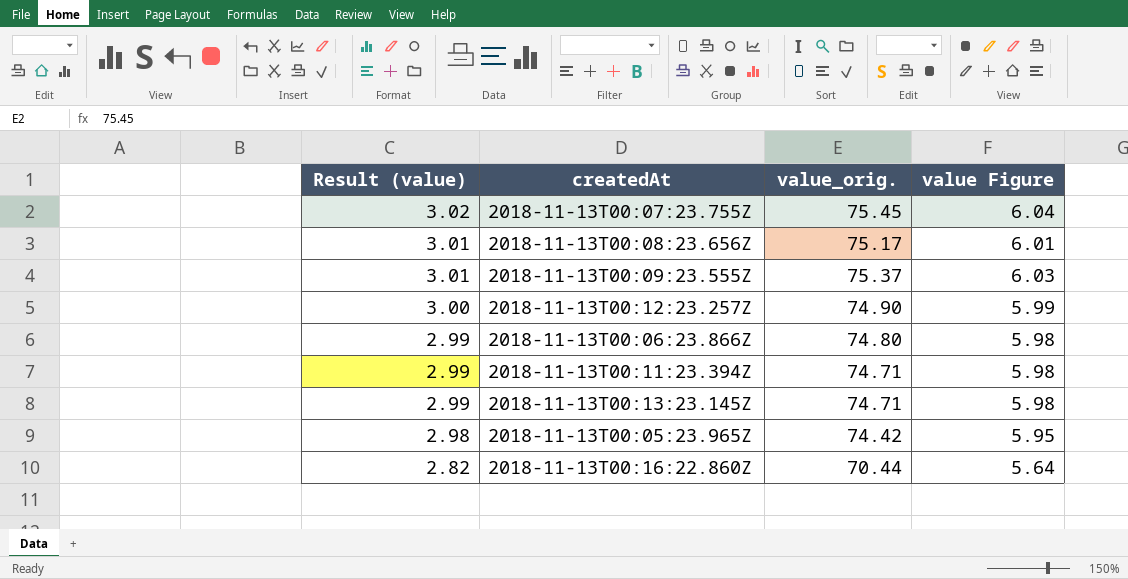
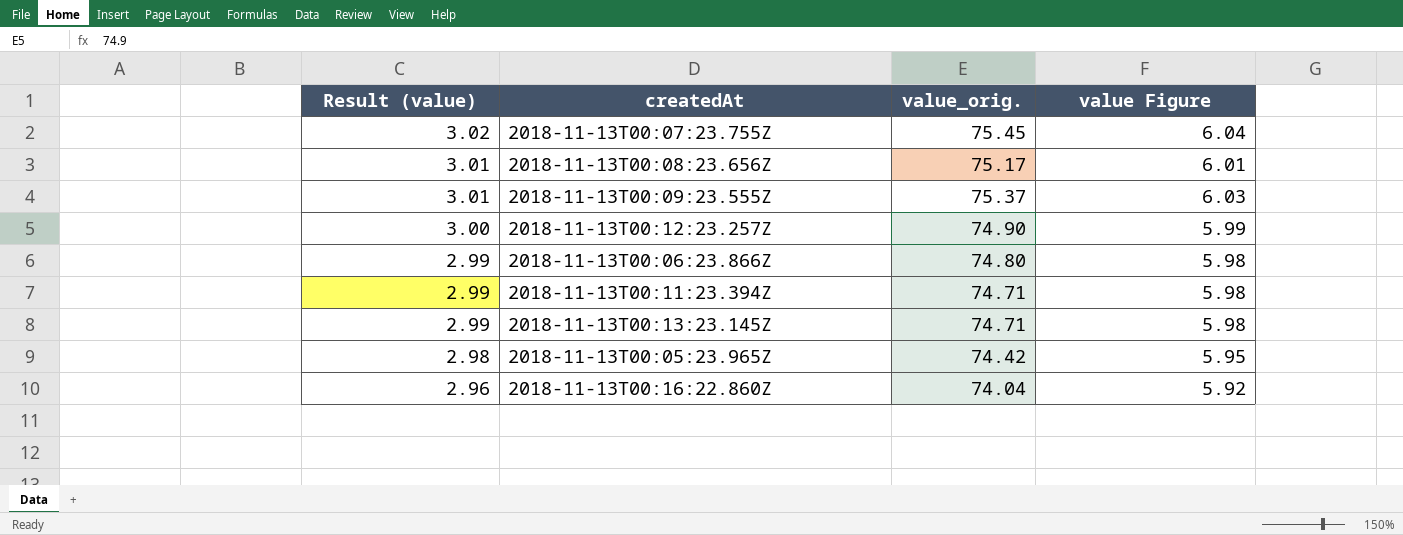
2018-11-13T00:16:22.860Z | Result (value): 2.82 -> 2.96
2018-11-13T00:16:22.860Z | value_orig.: 70.44 -> 74.04
2018-11-13T00:16:22.860Z | value Figure: 5.64 -> 5.92

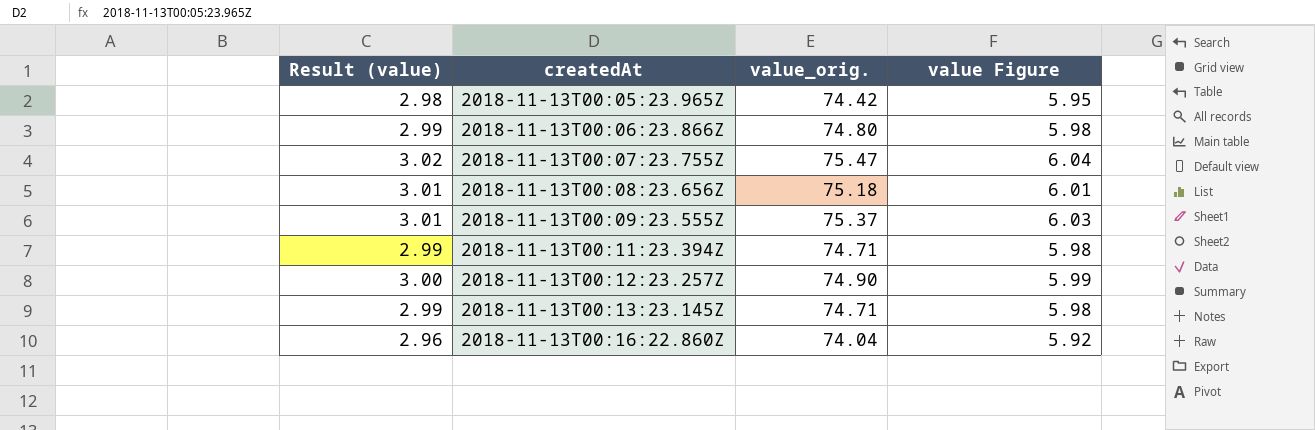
row order: Result (value) descending -> createdAt ascending
2018-11-13T00:07:23.755Z | value_orig.: 75.45 -> 75.47
2018-11-13T00:08:23.656Z | value_orig.: 75.17 -> 75.18

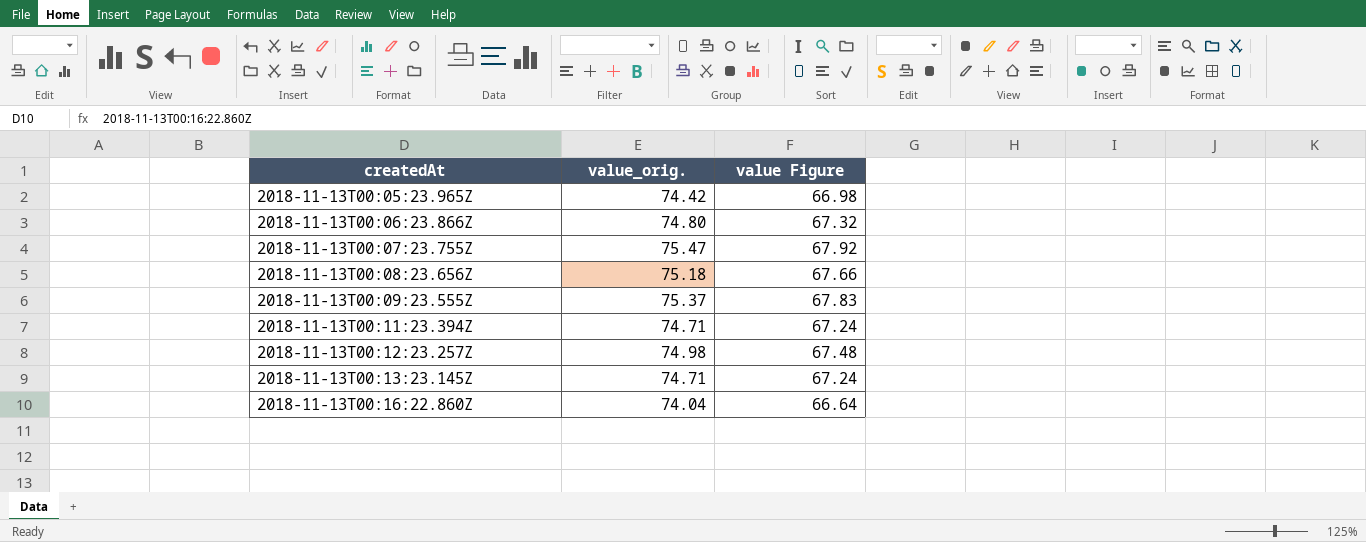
column Result (value) | formula: [value_orig.] * 0.04 -> none
column value Figure | formula: [value_orig.] * 0.08 -> [value_orig.] * 0.9
2018-11-13T00:12:23.257Z | value_orig.: 74.90 -> 74.98

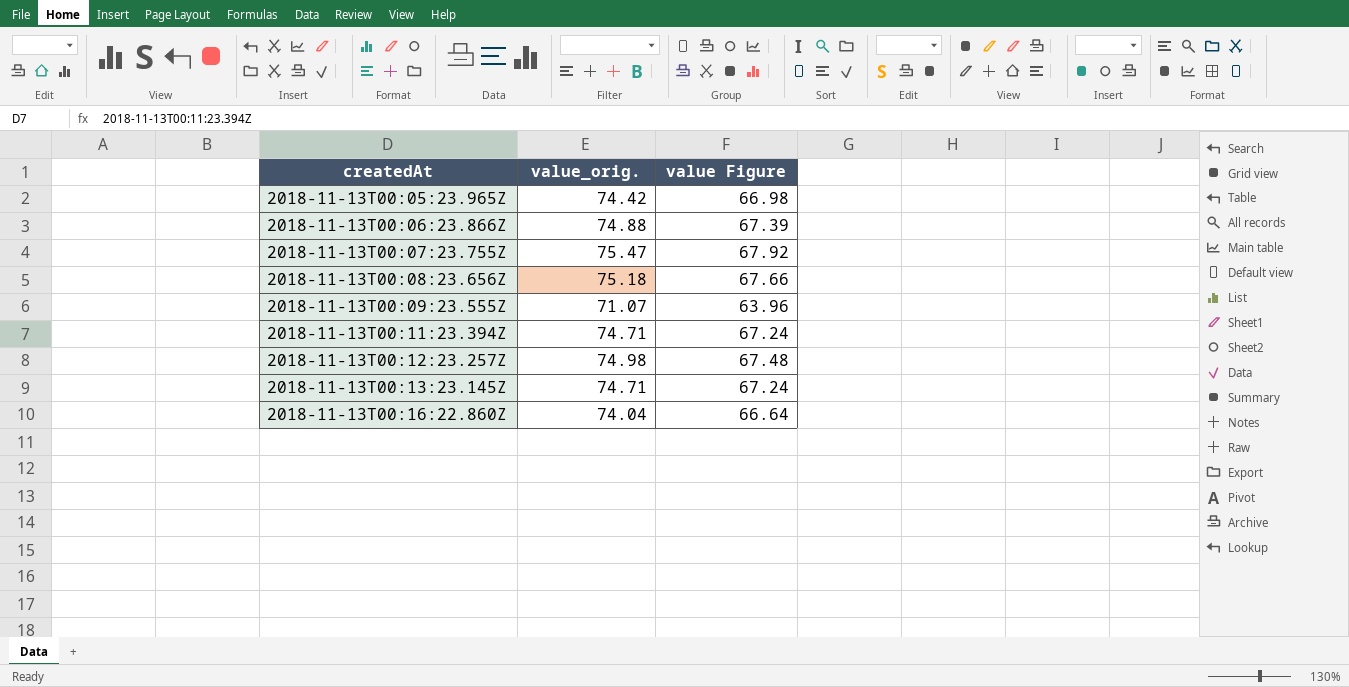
2018-11-13T00:06:23.866Z | value_orig.: 74.80 -> 74.88
2018-11-13T00:06:23.866Z | value Figure: 67.32 -> 67.39
2018-11-13T00:09:23.555Z | value_orig.: 75.37 -> 71.07
2018-11-13T00:09:23.555Z | value Figure: 67.83 -> 63.96

